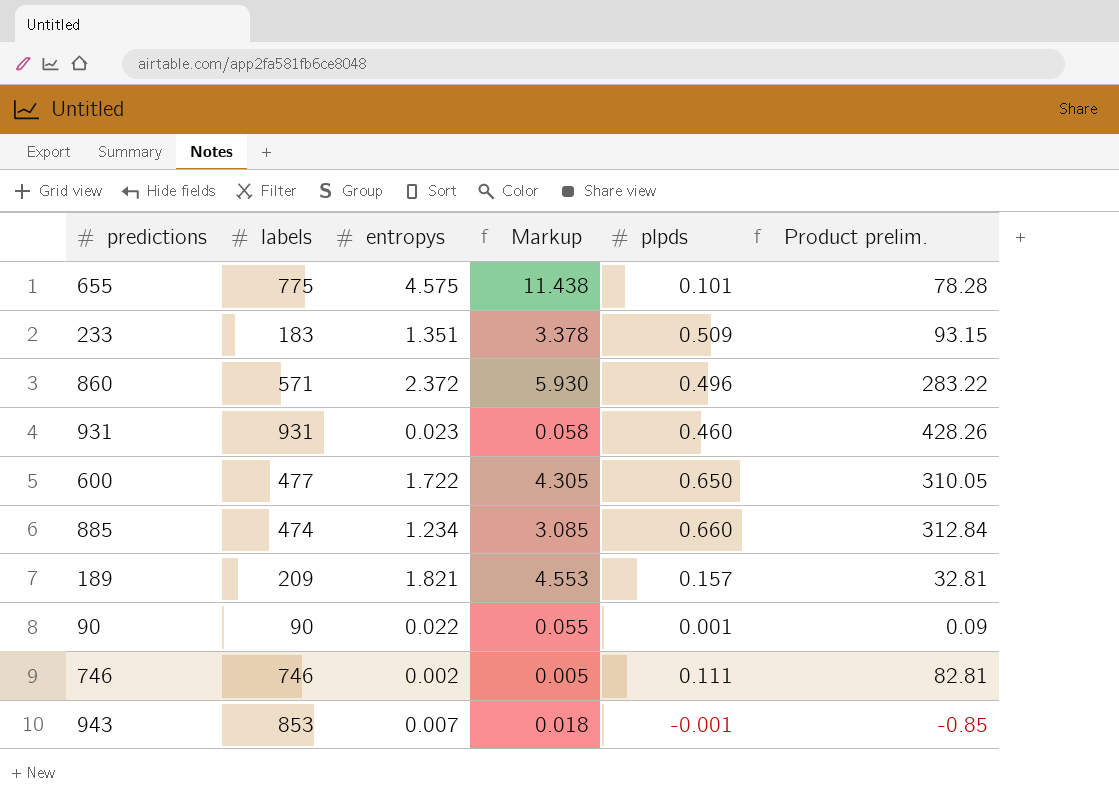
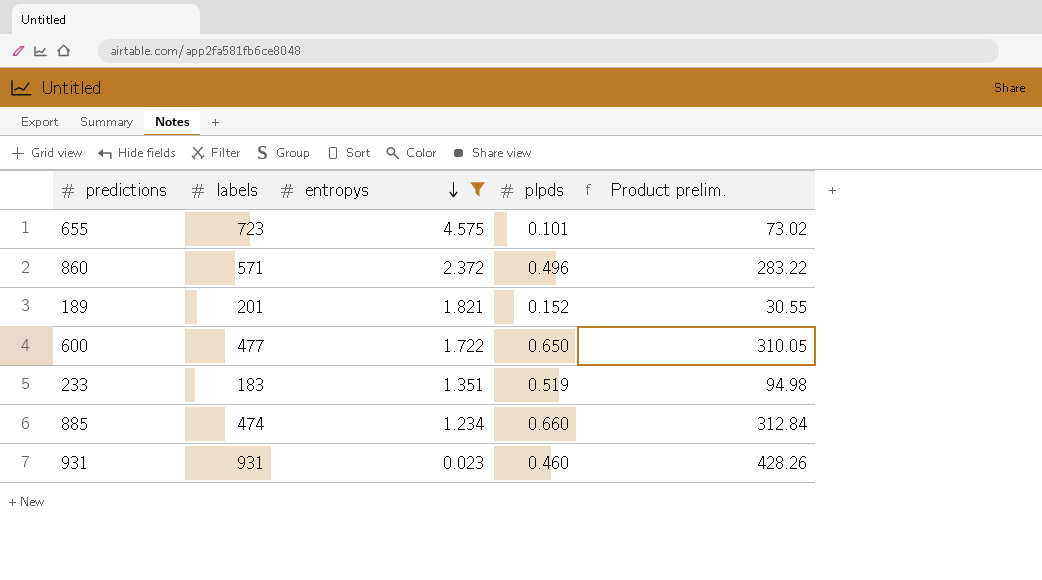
filter: none -> entropys >= 0.023
row order: none -> entropys descending
column Markup | formula: [entropys] * 2.5 -> none
655 | labels: 775 -> 723
655 | Product prelim.: 78.28 -> 73.02
189 | labels: 209 -> 201
189 | plpds: 0.157 -> 0.152
189 | Product prelim.: 32.81 -> 30.55
233 | plpds: 0.509 -> 0.519
233 | Product prelim.: 93.15 -> 94.98

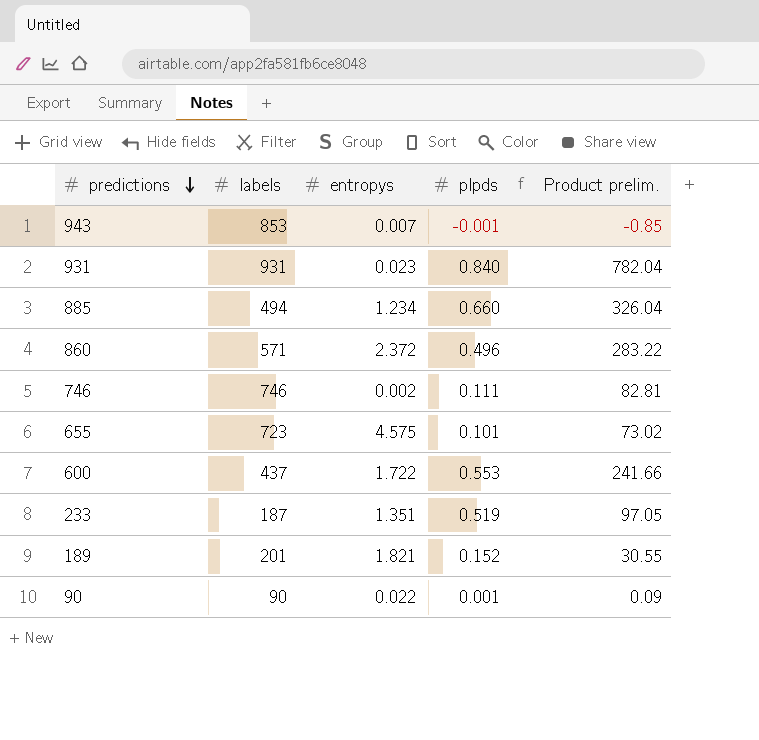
filter: entropys >= 0.023 -> none
row order: entropys descending -> predictions descending
931 | plpds: 0.460 -> 0.840
931 | Product prelim.: 428.26 -> 782.04
885 | labels: 474 -> 494
885 | Product prelim.: 312.84 -> 326.04
600 | labels: 477 -> 437
600 | plpds: 0.650 -> 0.553
600 | Product prelim.: 310.05 -> 241.66
233 | labels: 183 -> 187
233 | Product prelim.: 94.98 -> 97.05

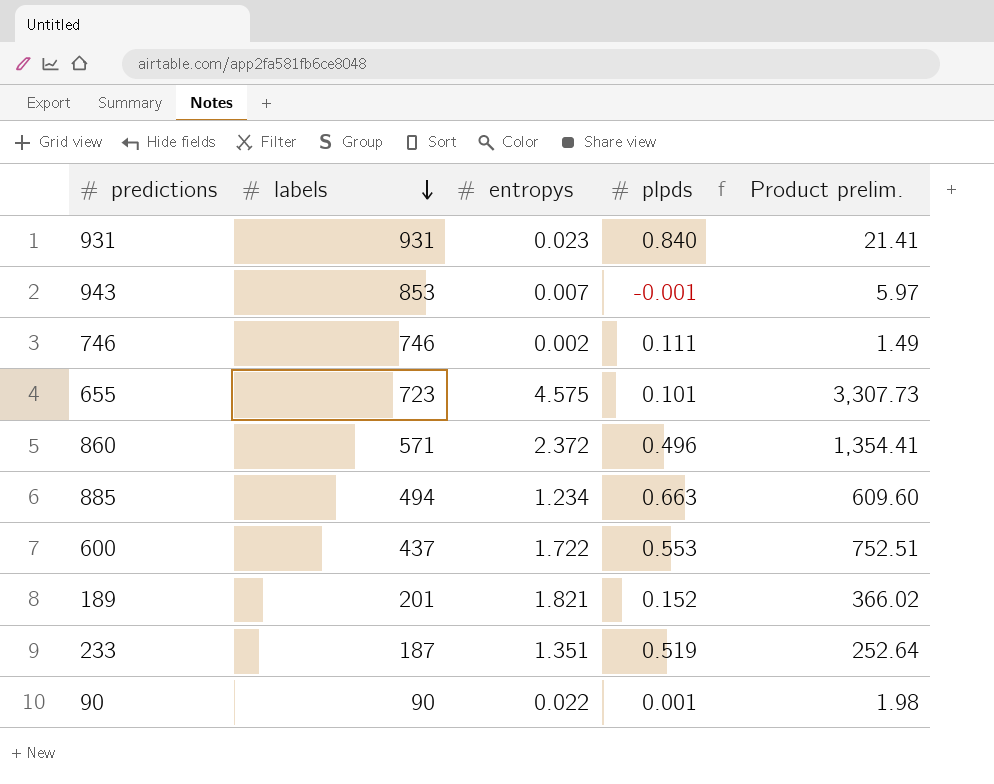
row order: predictions descending -> labels descending
column Product prelim. | formula: [labels] * [plpds] -> [labels] * [entropys]
885 | plpds: 0.660 -> 0.663

